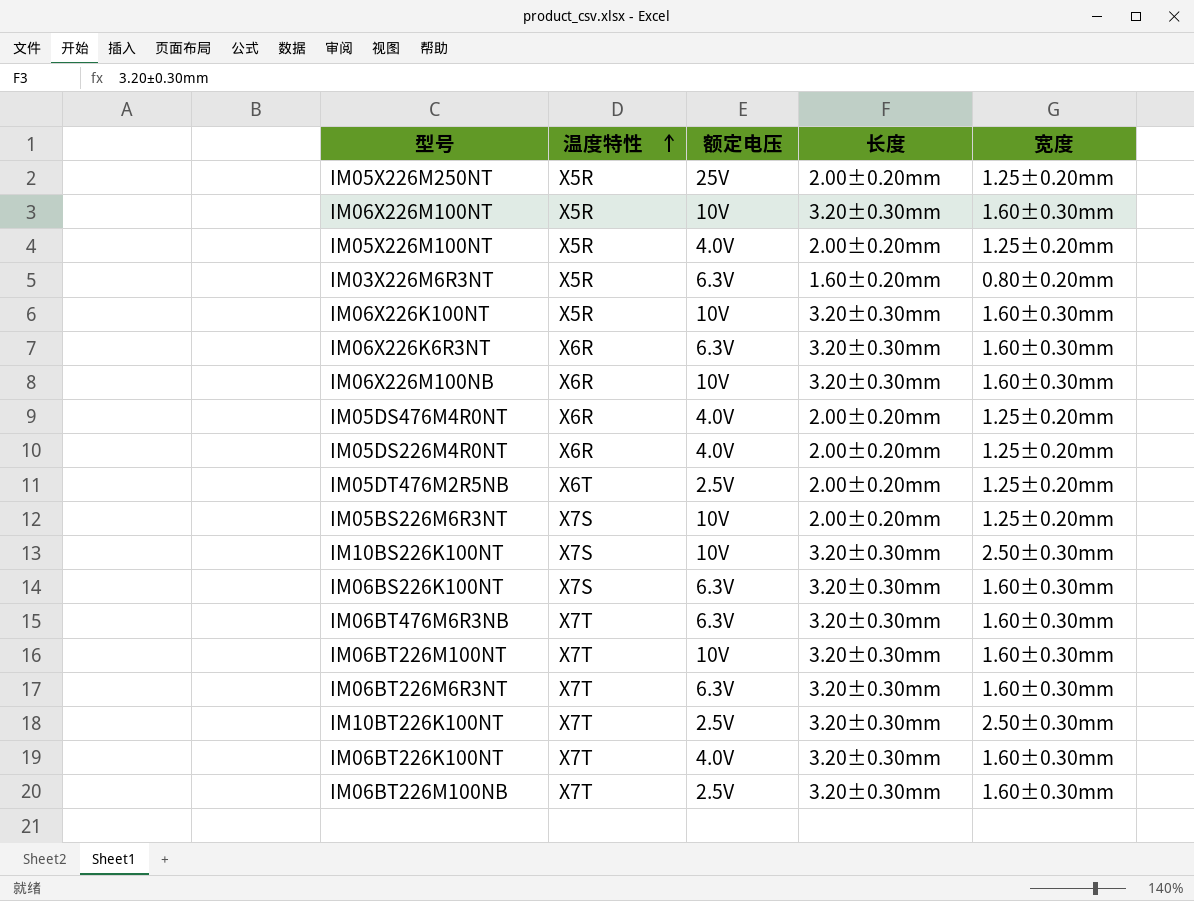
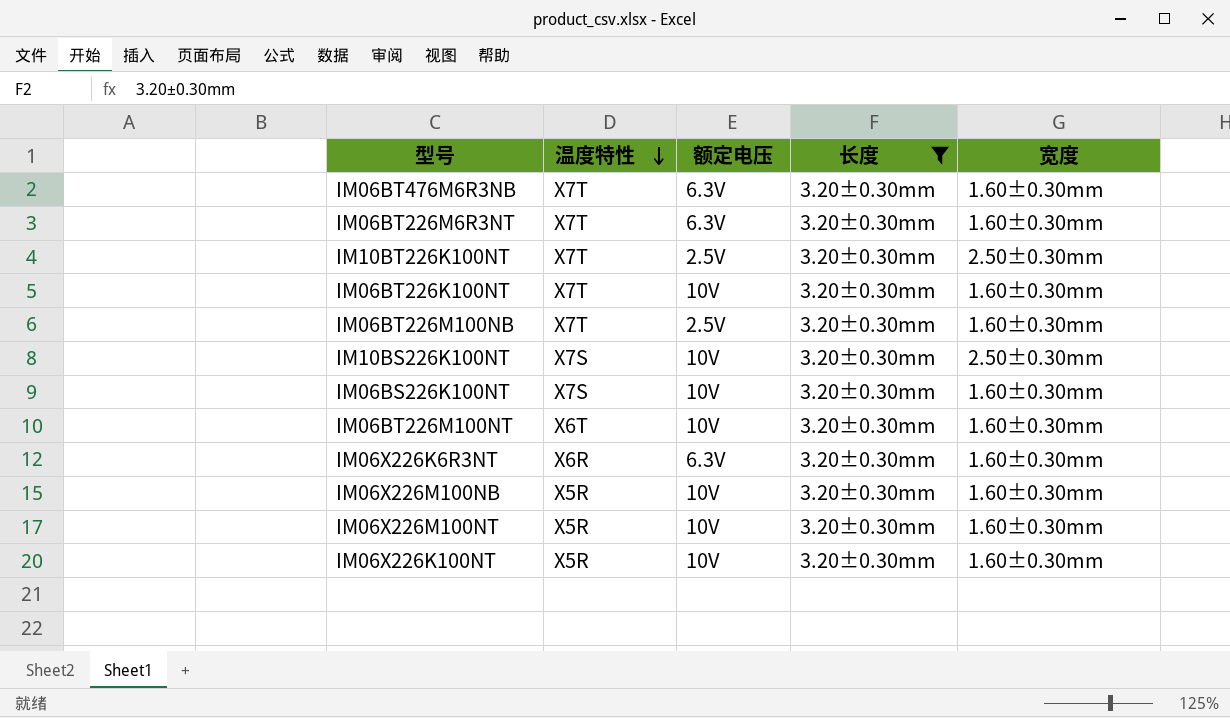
filter: none -> 长度 = 3.20±0.30mm
row order: 温度特性 ascending -> 温度特性 descending
IM06BT226K100NT | 额定电压: 4.0V -> 10V
IM06BS226K100NT | 额定电压: 6.3V -> 10V
IM06BT226M100NT | 温度特性: X7T -> X6T
IM06X226M100NB | 温度特性: X6R -> X5R

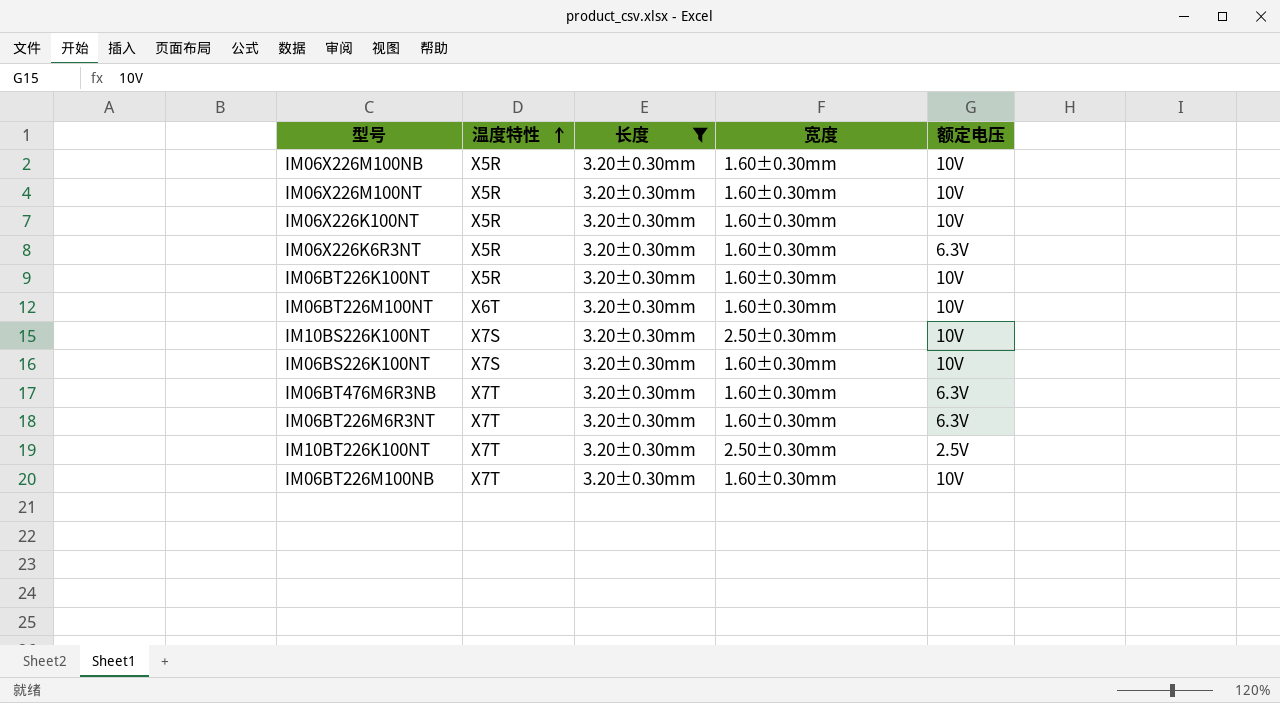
row order: 温度特性 descending -> 温度特性 ascending
column 额定电压 | position: 3 -> 5
IM06X226K6R3NT | 温度特性: X6R -> X5R
IM06BT226K100NT | 温度特性: X7T -> X5R
IM06BT226M100NB | 额定电压: 2.5V -> 10V

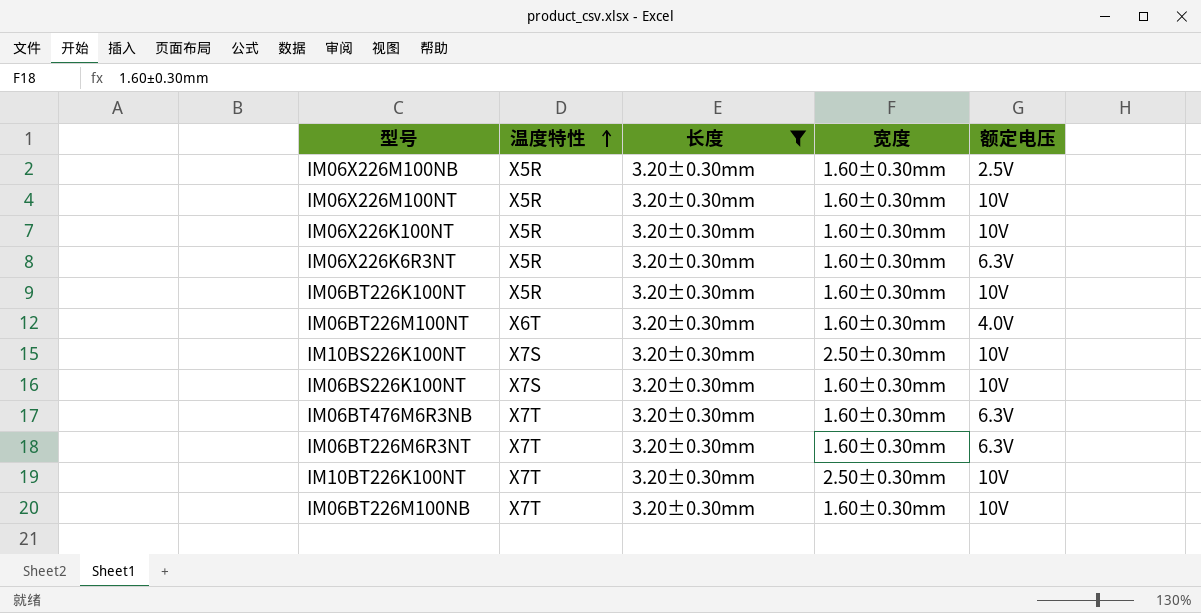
IM06X226M100NB | 额定电压: 10V -> 2.5V
IM06BT226M100NT | 额定电压: 10V -> 4.0V
IM10BT226K100NT | 额定电压: 2.5V -> 10V

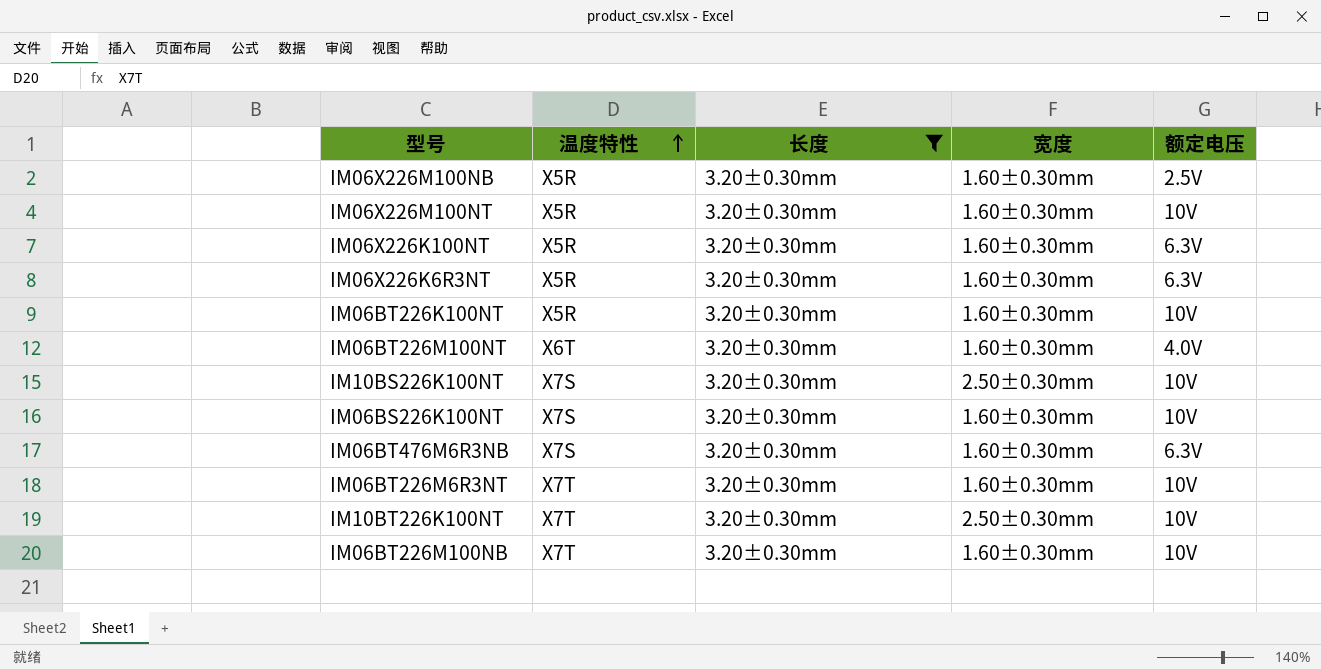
IM06X226K100NT | 额定电压: 10V -> 6.3V
IM06BT476M6R3NB | 温度特性: X7T -> X7S
IM06BT226M6R3NT | 额定电压: 6.3V -> 10V

